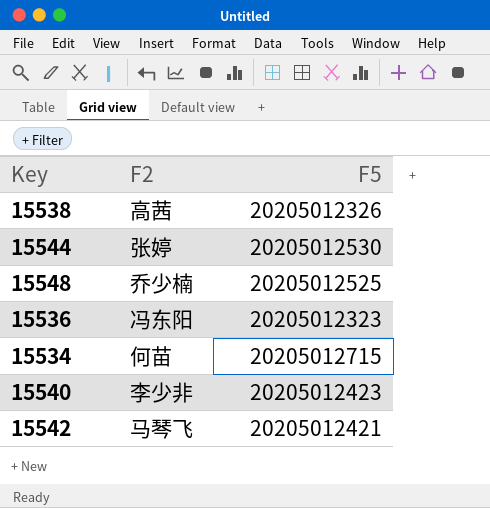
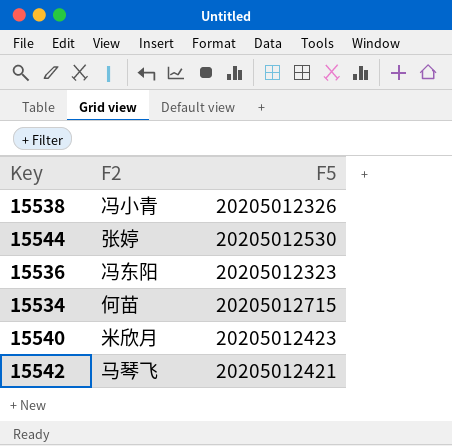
row 15548: 乔少楠 | 20205012525 -> none
15538 | F2: 高茜 -> 冯小青
15540 | F2: 李少非 -> 米欣月

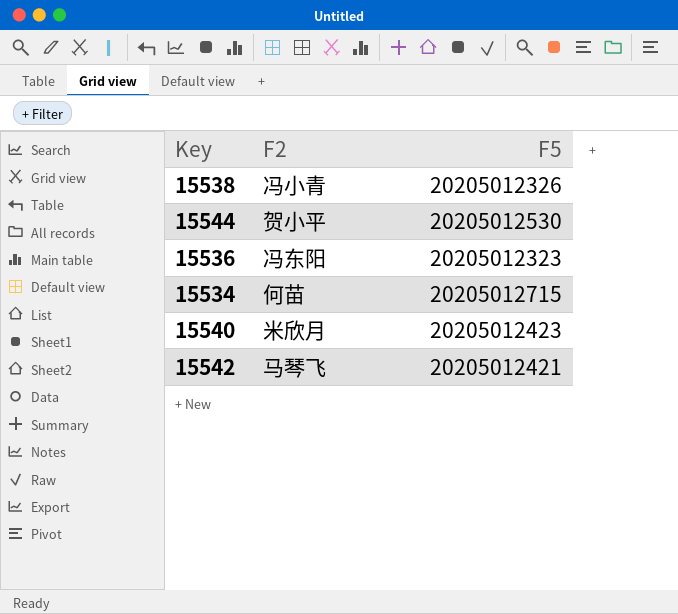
15544 | F2: 张婷 -> 贺小平

